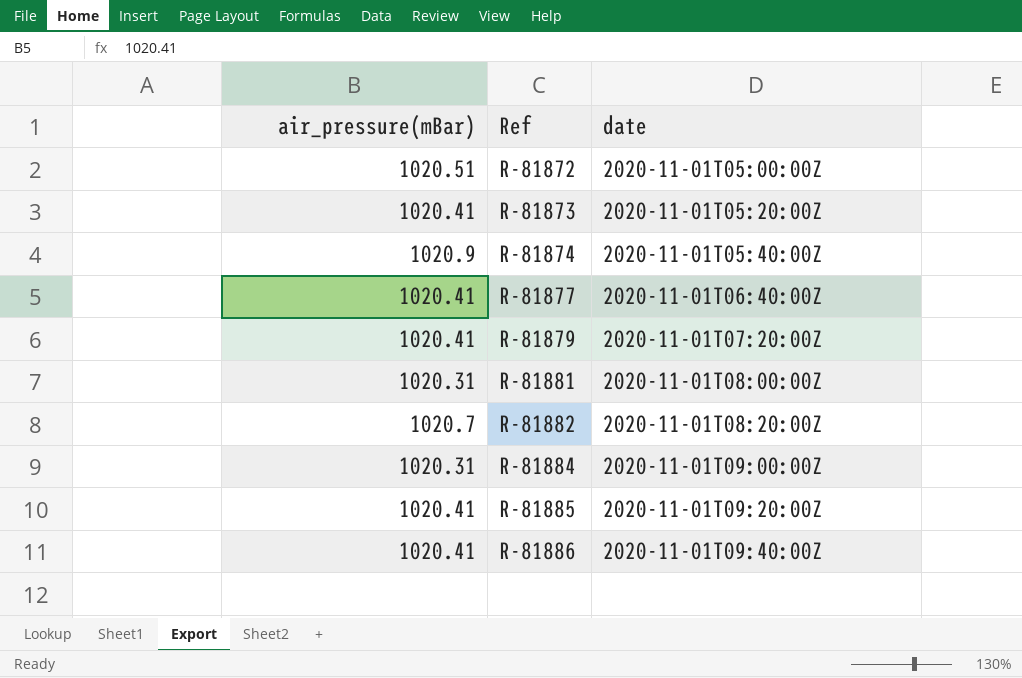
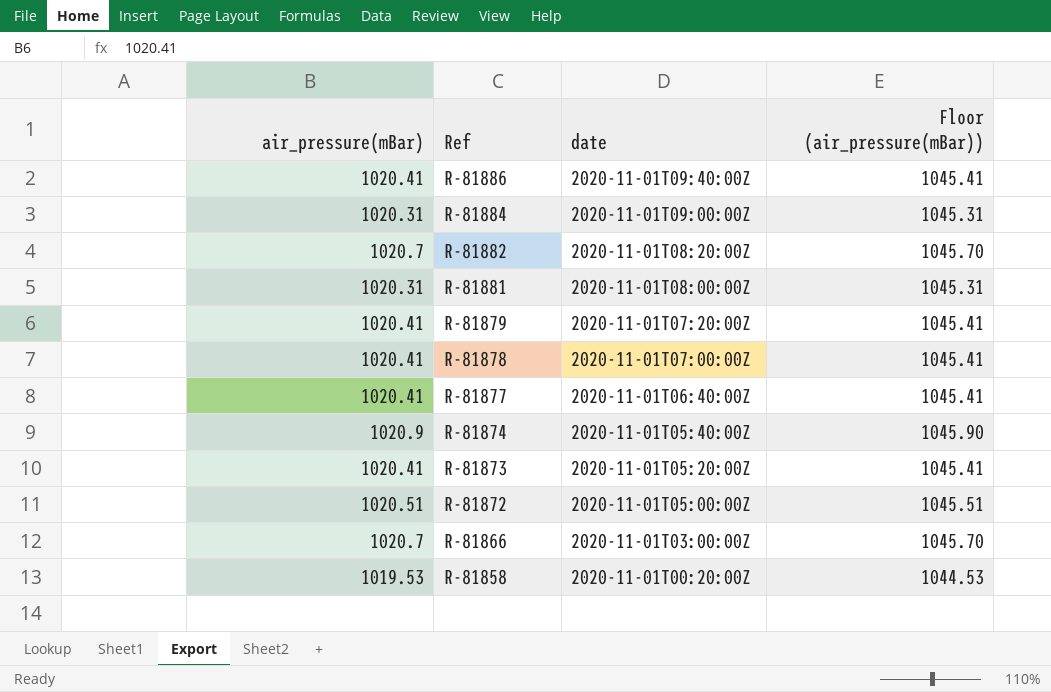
row order: Ref ascending -> Ref descending
column Floor (air_pressure(mBar)) | formula: none -> [air_pressure(mBar)] + 25
row R-81885: 1020.41 | 2020-11-01T09:20:00Z -> none
row R-81878: none -> 1020.41 | 2020-11-01T07:00:00Z | 1045.41
row R-81866: none -> 1020.7 | 2020-11-01T03:00:00Z | 1045.70
row R-81858: none -> 1019.53 | 2020-11-01T00:20:00Z | 1044.53

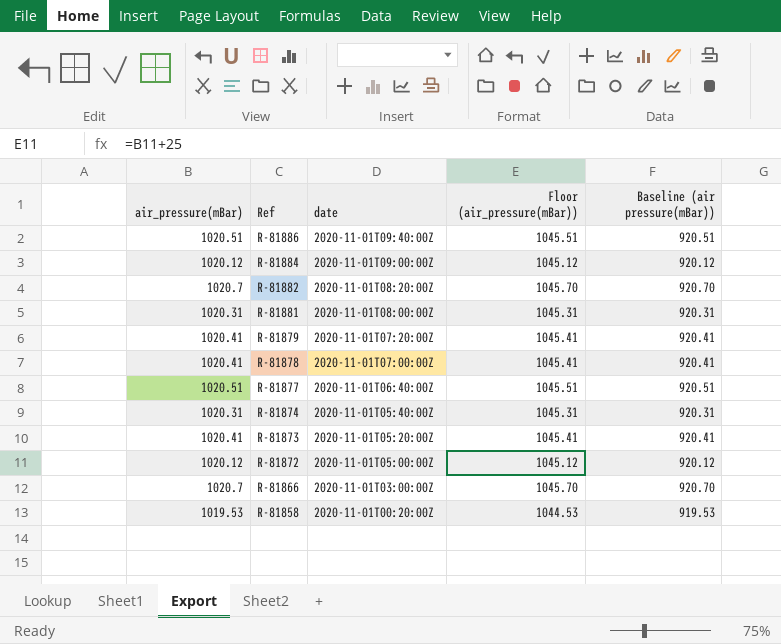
column Baseline (air pressure(mBar)) | formula: none -> [air_pressure(mBar)] - 100
R-81886 | air_pressure(mBar): 1020.41 -> 1020.51
R-81886 | Floor (air_pressure(mBar)): 1045.41 -> 1045.51
R-81884 | air_pressure(mBar): 1020.31 -> 1020.12
R-81884 | Floor (air_pressure(mBar)): 1045.31 -> 1045.12
R-81877 | air_pressure(mBar): 1020.41 -> 1020.51
R-81877 | Floor (air_pressure(mBar)): 1045.41 -> 1045.51
R-81874 | air_pressure(mBar): 1020.9 -> 1020.31
R-81874 | Floor (air_pressure(mBar)): 1045.90 -> 1045.31
R-81872 | air_pressure(mBar): 1020.51 -> 1020.12
R-81872 | Floor (air_pressure(mBar)): 1045.51 -> 1045.12

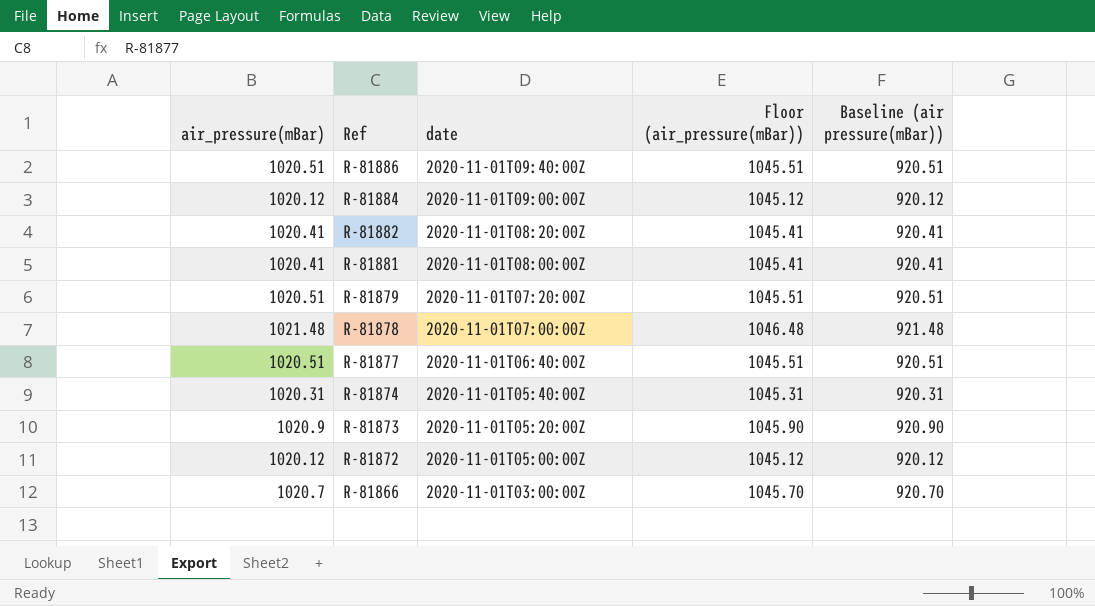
row R-81858: 1019.53 | 2020-11-01T00:20:00Z | 1044.53 | 919.53 -> none
R-81882 | air_pressure(mBar): 1020.7 -> 1020.41
R-81882 | Floor (air_pressure(mBar)): 1045.70 -> 1045.41
R-81882 | Baseline (air pressure(mBar)): 920.70 -> 920.41
R-81881 | air_pressure(mBar): 1020.31 -> 1020.41
R-81881 | Floor (air_pressure(mBar)): 1045.31 -> 1045.41
R-81881 | Baseline (air pressure(mBar)): 920.31 -> 920.41
R-81879 | air_pressure(mBar): 1020.41 -> 1020.51
R-81879 | Floor (air_pressure(mBar)): 1045.41 -> 1045.51
R-81879 | Baseline (air pressure(mBar)): 920.41 -> 920.51
R-81878 | air_pressure(mBar): 1020.41 -> 1021.48
R-81878 | Floor (air_pressure(mBar)): 1045.41 -> 1046.48
R-81878 | Baseline (air pressure(mBar)): 920.41 -> 921.48
R-81873 | air_pressure(mBar): 1020.41 -> 1020.9
R-81873 | Floor (air_pressure(mBar)): 1045.41 -> 1045.90
R-81873 | Baseline (air pressure(mBar)): 920.41 -> 920.90

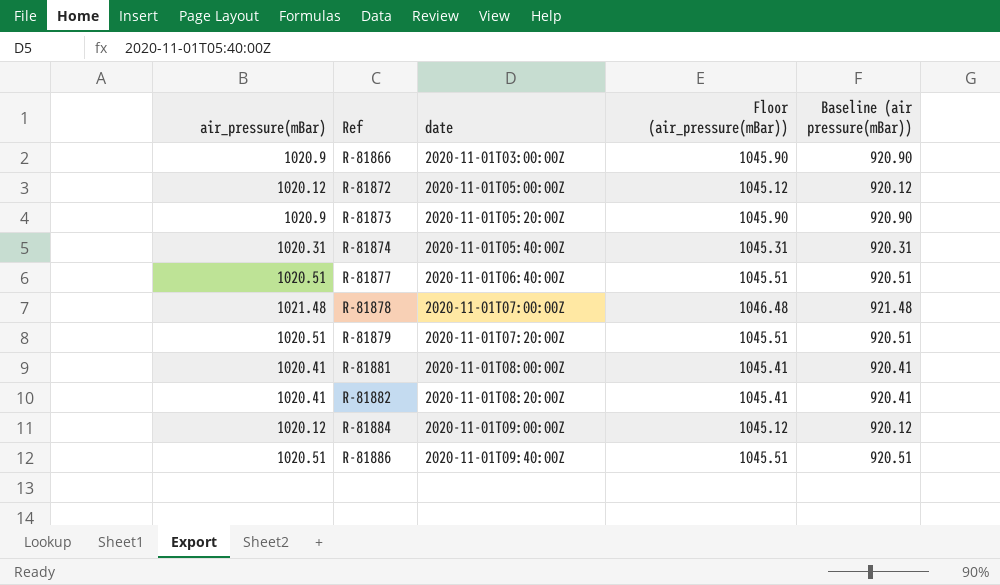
row order: Ref descending -> Ref ascending
R-81866 | air_pressure(mBar): 1020.7 -> 1020.9
R-81866 | Floor (air_pressure(mBar)): 1045.70 -> 1045.90
R-81866 | Baseline (air pressure(mBar)): 920.70 -> 920.90

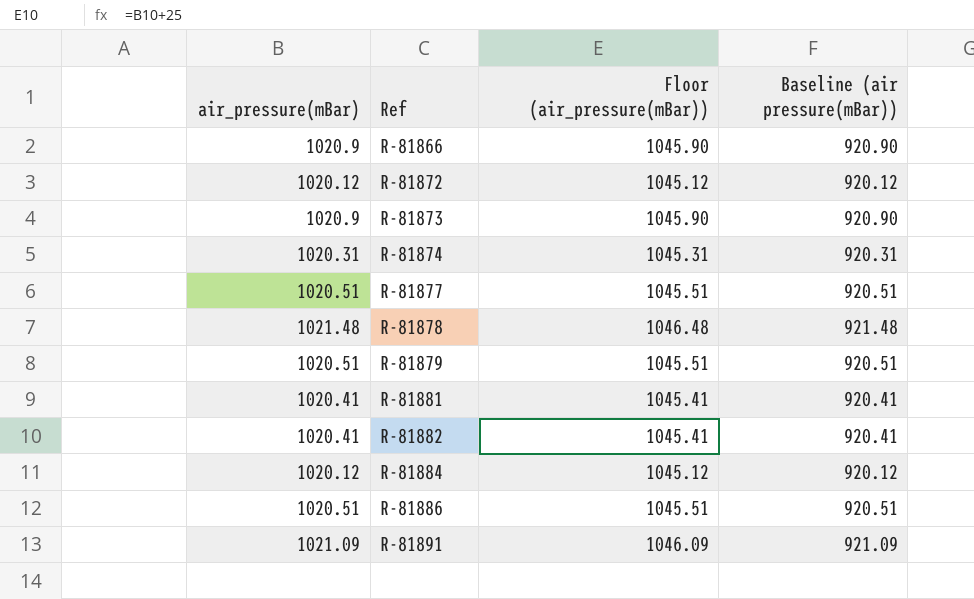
column date | position: 3 -> none
row R-81891: none -> 1021.09 | 1046.09 | 921.09

